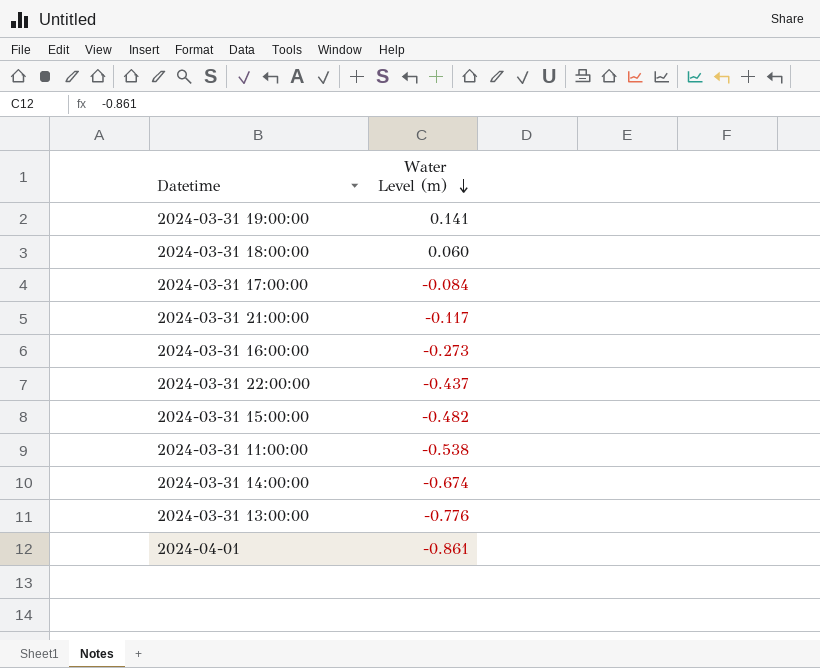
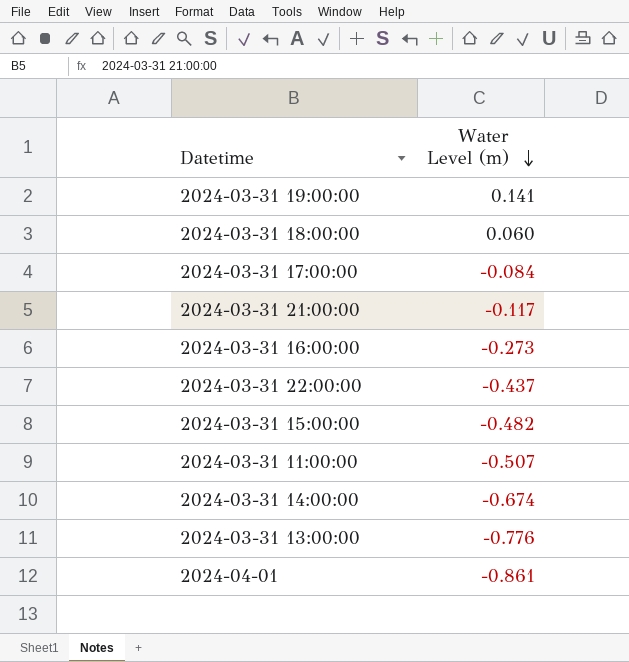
2024-03-31 11:00:00 | Water Level (m): -0.538 -> -0.507

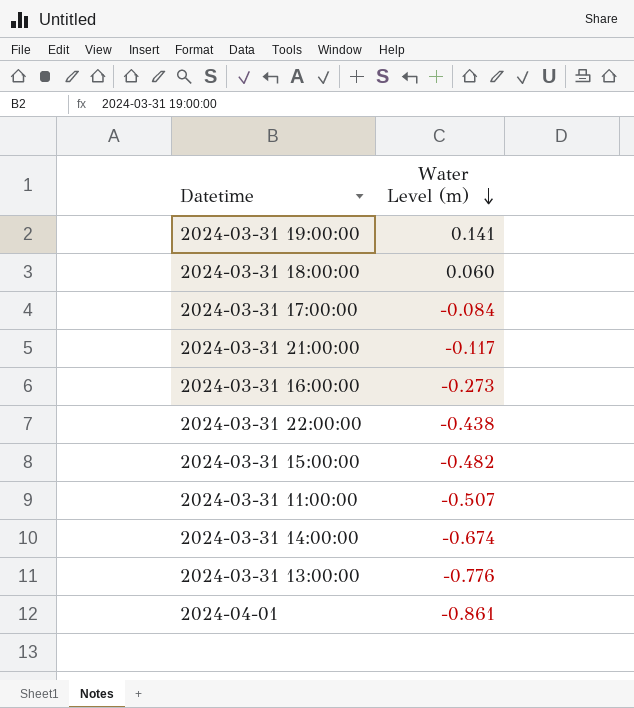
2024-03-31 22:00:00 | Water Level (m): -0.437 -> -0.438

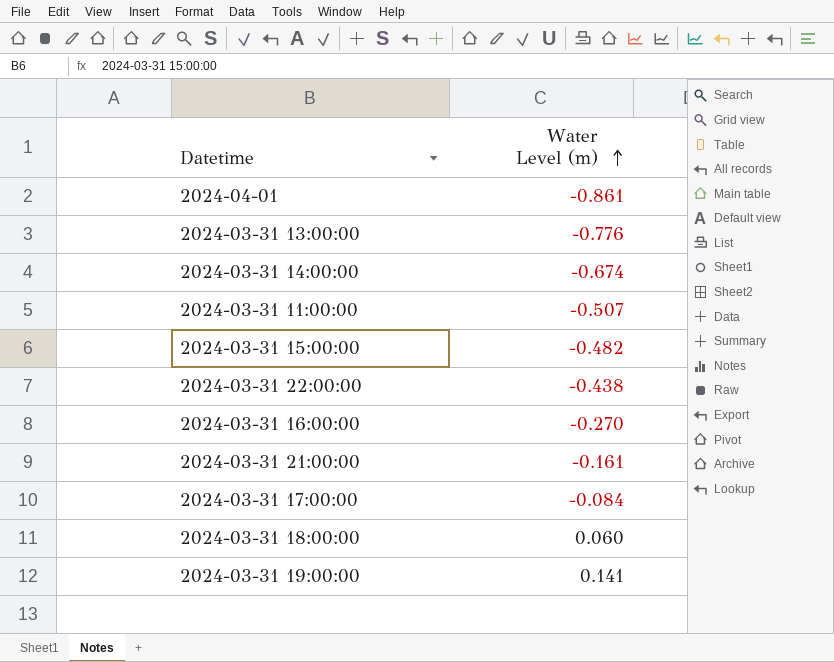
row order: Water Level (m) descending -> Water Level (m) ascending
2024-03-31 16:00:00 | Water Level (m): -0.273 -> -0.270
2024-03-31 21:00:00 | Water Level (m): -0.117 -> -0.161

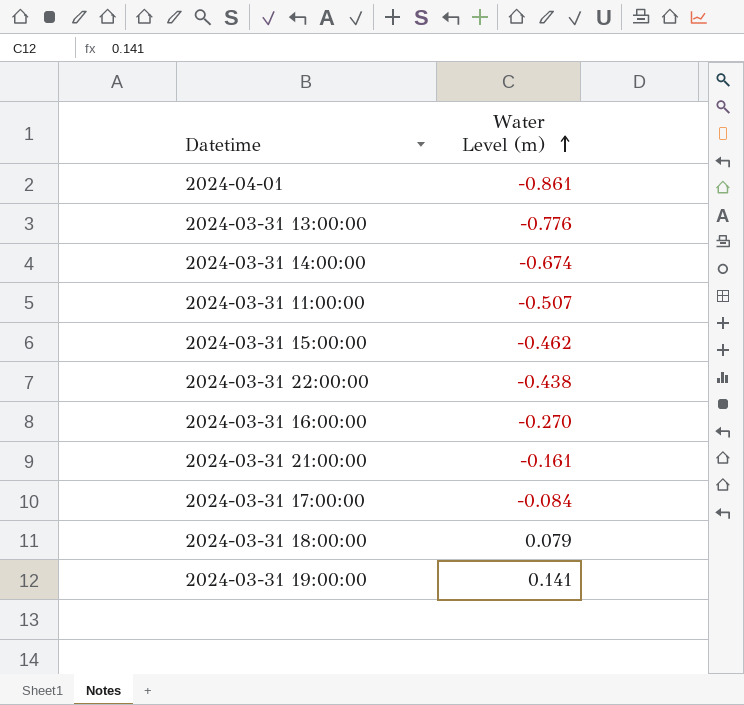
2024-03-31 15:00:00 | Water Level (m): -0.482 -> -0.462
2024-03-31 18:00:00 | Water Level (m): 0.060 -> 0.079

